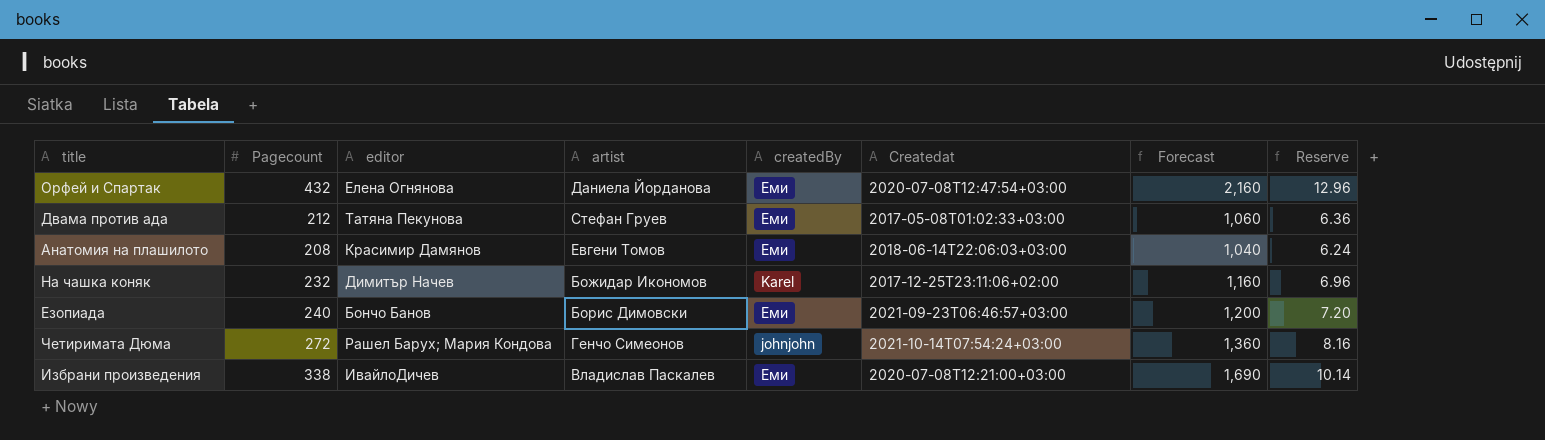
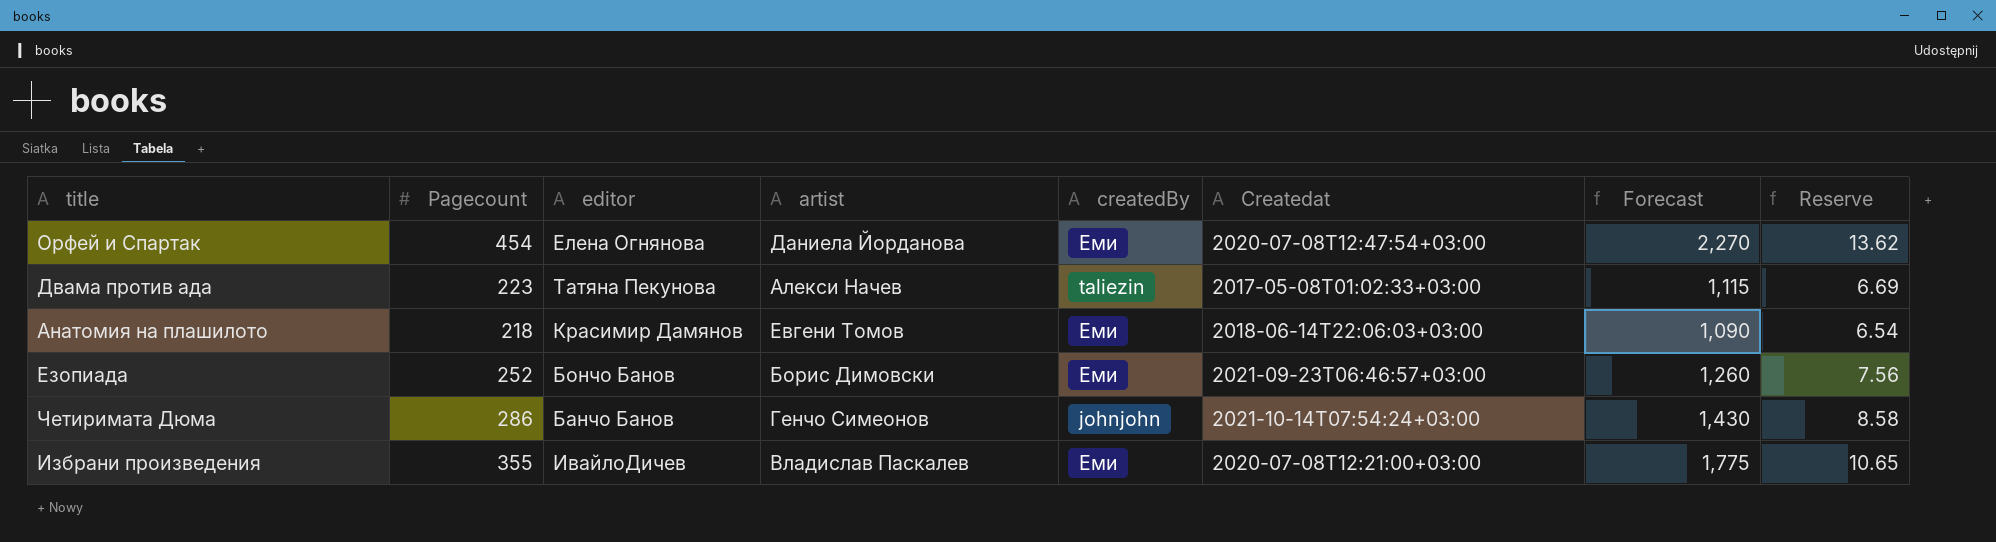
row На чашка коняк: 232 | Димитър Начев | Божидар Икономов | Karel | 2017-12-25T23:11:06+02:00 | 1,160 | 6.96 -> none
Орфей и Спартак | Pagecount: 432 -> 454
Орфей и Спартак | Forecast: 2,160 -> 2,270
Орфей и Спартак | Reserve: 12.96 -> 13.62
Двама против ада | Pagecount: 212 -> 223
Двама против ада | artist: Стефан Груев -> Алекси Начев
Двама против ада | createdBy: Еми -> taliezin
Двама против ада | Forecast: 1,060 -> 1,115
Двама против ада | Reserve: 6.36 -> 6.69
Анатомия на плашилото | Pagecount: 208 -> 218
Анатомия на плашилото | Forecast: 1,040 -> 1,090
Анатомия на плашилото | Reserve: 6.24 -> 6.54
Езопиада | Pagecount: 240 -> 252
Езопиада | Forecast: 1,200 -> 1,260
Езопиада | Reserve: 7.20 -> 7.56
Четиримата Дюма | Pagecount: 272 -> 286
Четиримата Дюма | editor: Рашел Барух; Мария Кондова -> Банчо Банов
Четиримата Дюма | Forecast: 1,360 -> 1,430
Четиримата Дюма | Reserve: 8.16 -> 8.58
Избрани произведения | Pagecount: 338 -> 355
Избрани произведения | Forecast: 1,690 -> 1,775
Избрани произведения | Reserve: 10.14 -> 10.65

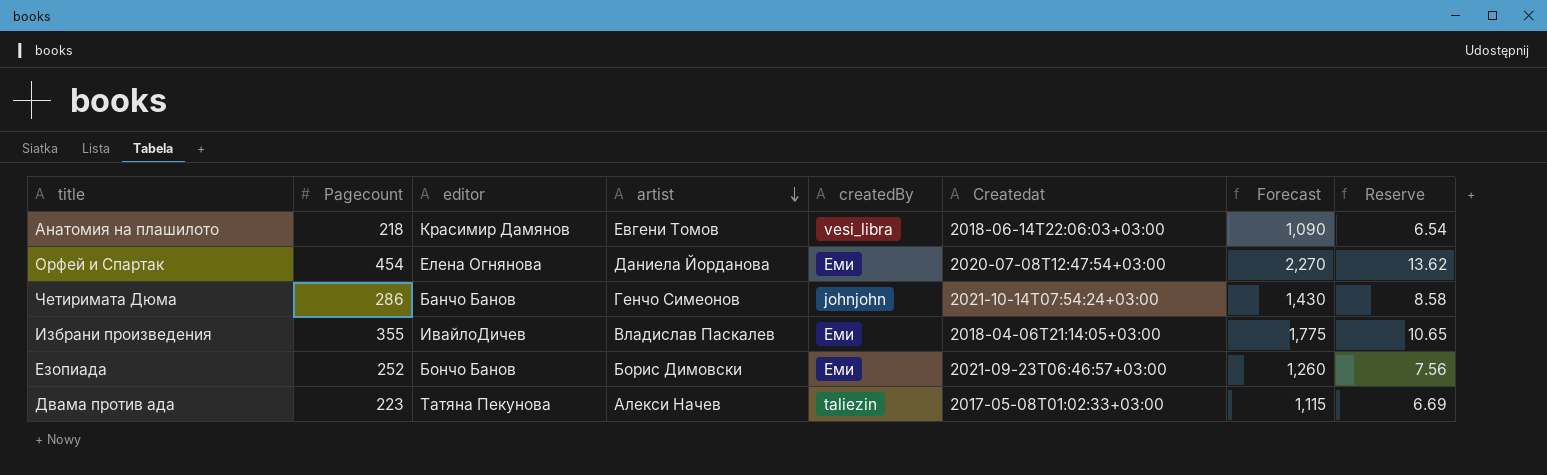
row order: none -> artist descending
Анатомия на плашилото | createdBy: Еми -> vesi_libra
Избрани произведения | Createdat: 2020-07-08T12:21:00+03:00 -> 2018-04-06T21:14:05+03:00

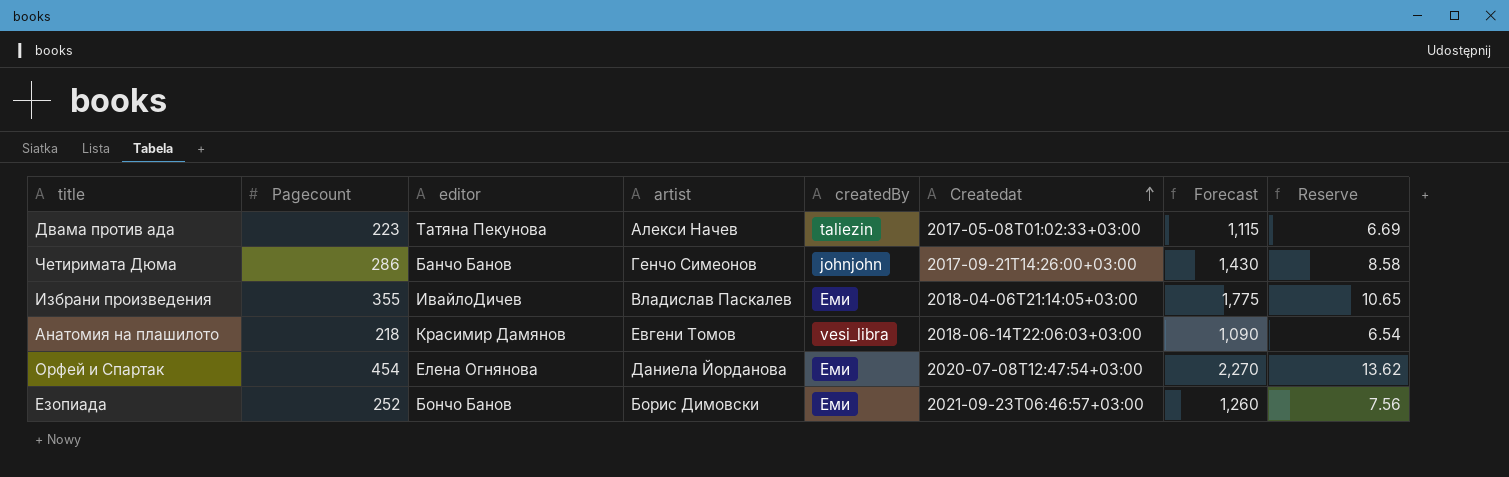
row order: artist descending -> Createdat ascending
Четиримата Дюма | Createdat: 2021-10-14T07:54:24+03:00 -> 2017-09-21T14:26:00+03:00

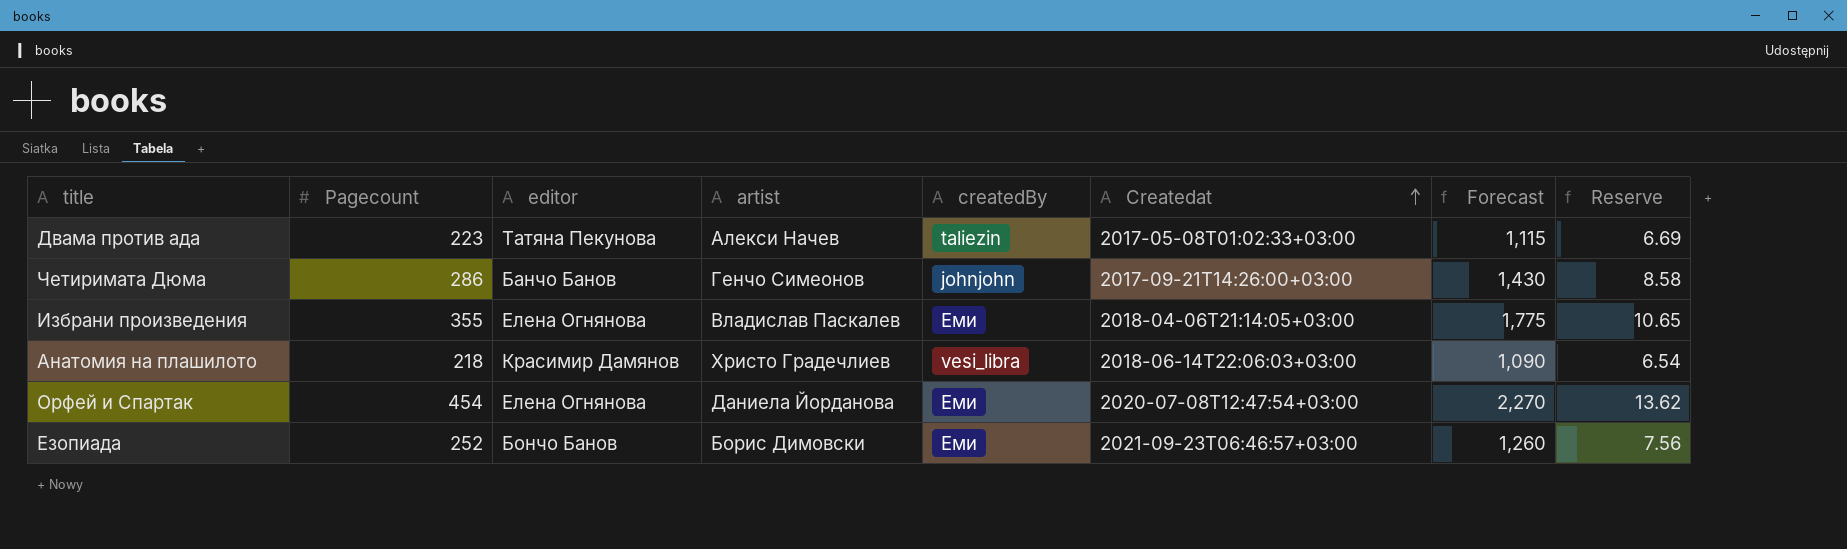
Избрани произведения | editor: ИвайлоДичев -> Елена Огнянова
Анатомия на плашилото | artist: Евгени Томов -> Христо Градечлиев

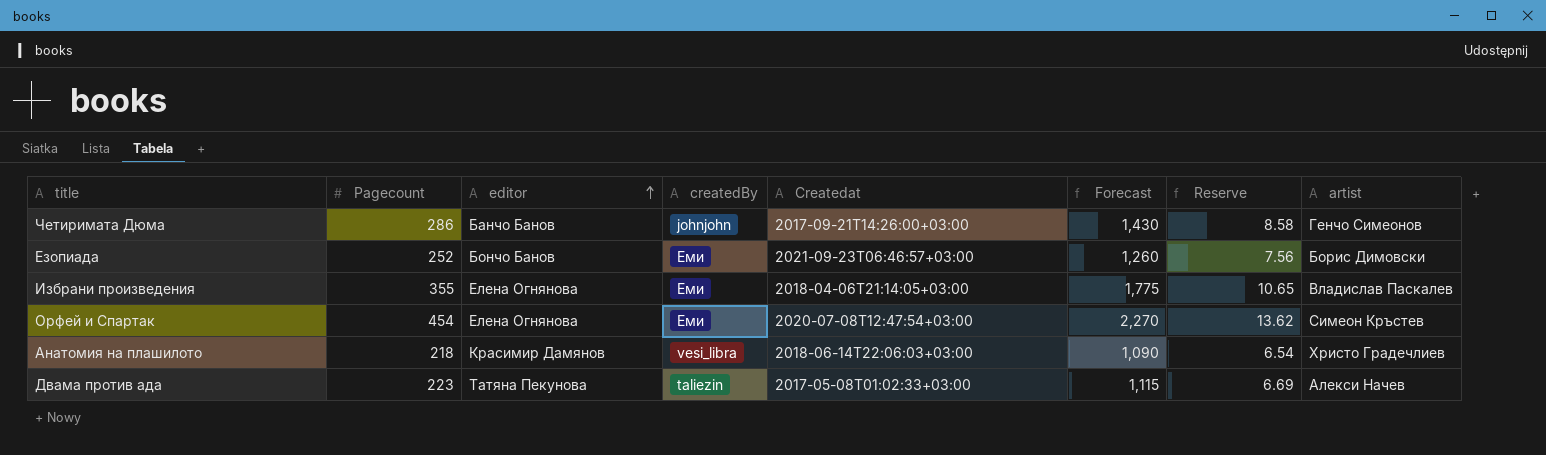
row order: Createdat ascending -> editor ascending
column artist | position: 4 -> 8
Орфей и Спартак | artist: Даниела Йорданова -> Симеон Кръстев

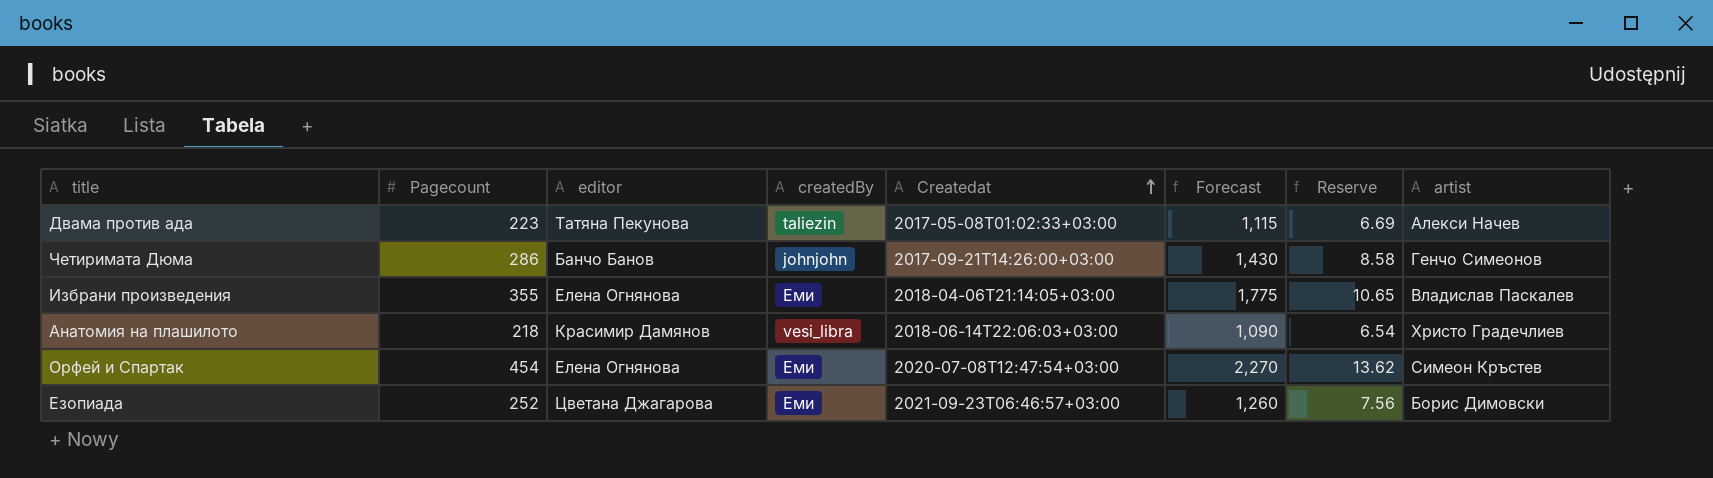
row order: editor ascending -> Createdat ascending
Езопиада | editor: Бончо Банов -> Цветана Джагарова

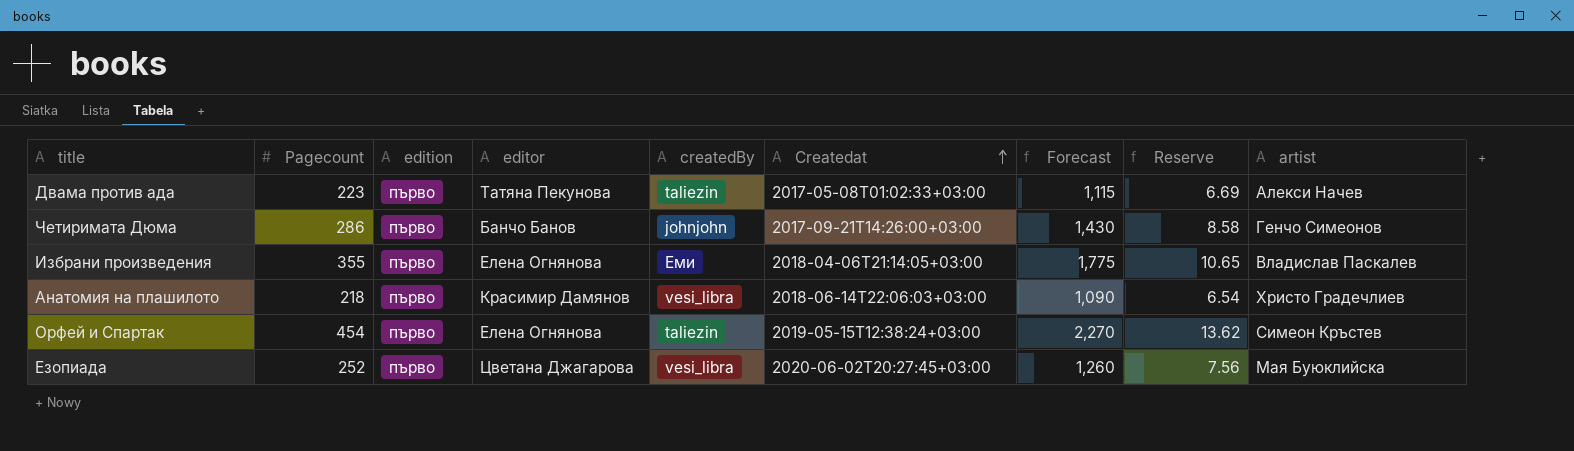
column edition | position: none -> 3
Орфей и Спартак | createdBy: Еми -> taliezin
Орфей и Спартак | Createdat: 2020-07-08T12:47:54+03:00 -> 2019-05-15T12:38:24+03:00
Езопиада | createdBy: Еми -> vesi_libra
Езопиада | Createdat: 2021-09-23T06:46:57+03:00 -> 2020-06-02T20:27:45+03:00
Езопиада | artist: Борис Димовски -> Мая Буюклийска

